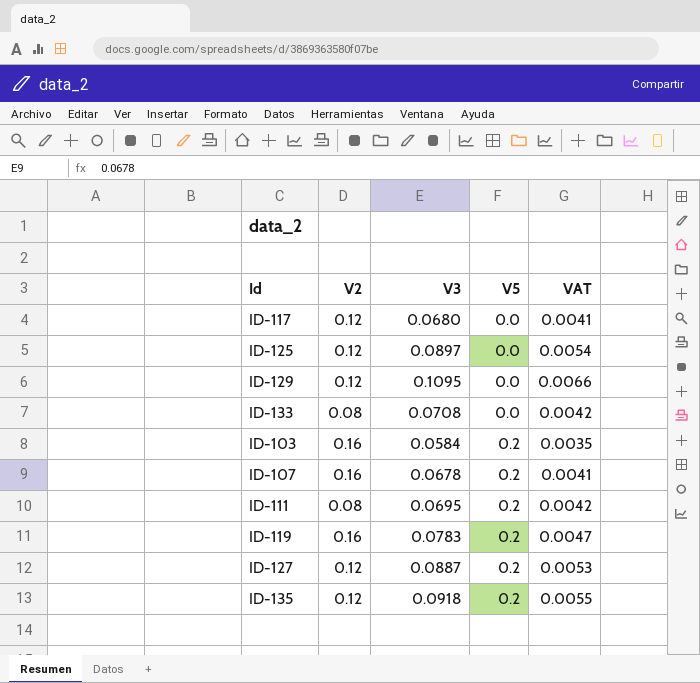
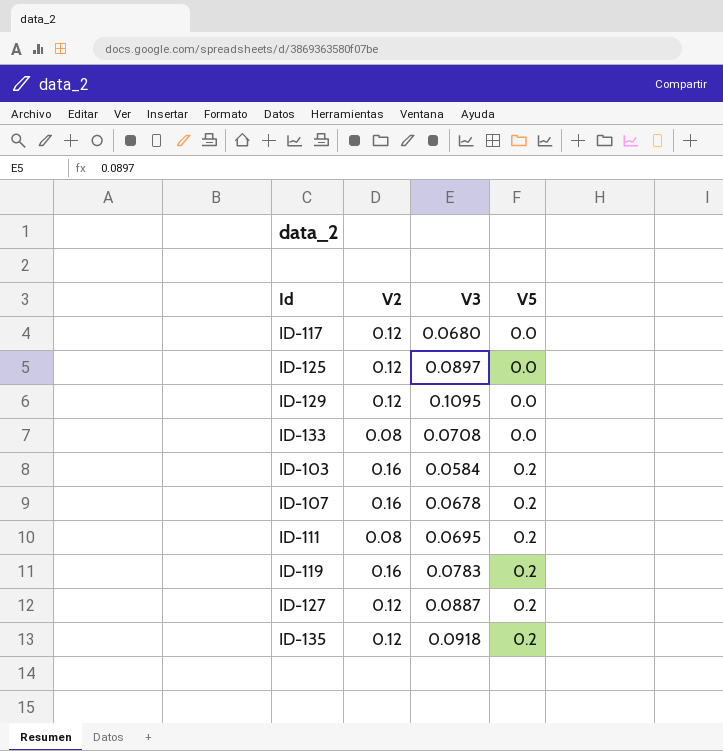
column VAT | formula: [V3] * 0.06 -> none

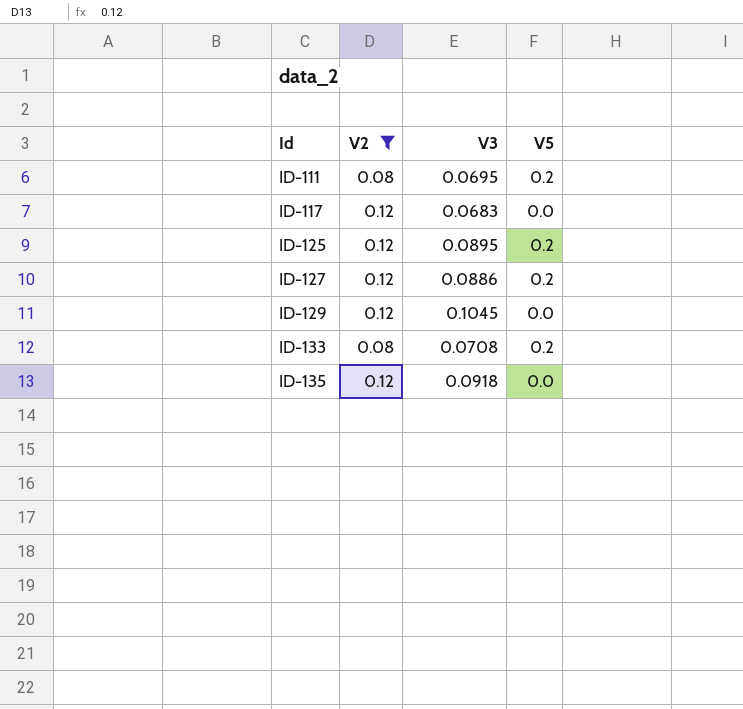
filter: none -> V2 != 0.16
row order: V5 ascending -> Id ascending
ID-117 | V3: 0.0680 -> 0.0683
ID-125 | V3: 0.0897 -> 0.0895
ID-125 | V5: 0.0 -> 0.2
ID-127 | V3: 0.0887 -> 0.0886
ID-129 | V3: 0.1095 -> 0.1045
ID-133 | V5: 0.0 -> 0.2
ID-135 | V5: 0.2 -> 0.0

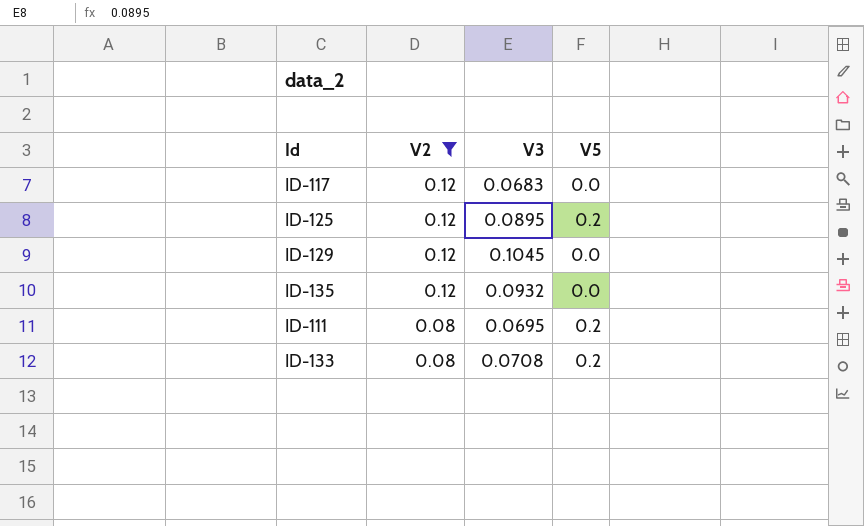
row order: Id ascending -> V2 descending
row ID-127: 0.12 | 0.0886 | 0.2 -> none
ID-135 | V3: 0.0918 -> 0.0932

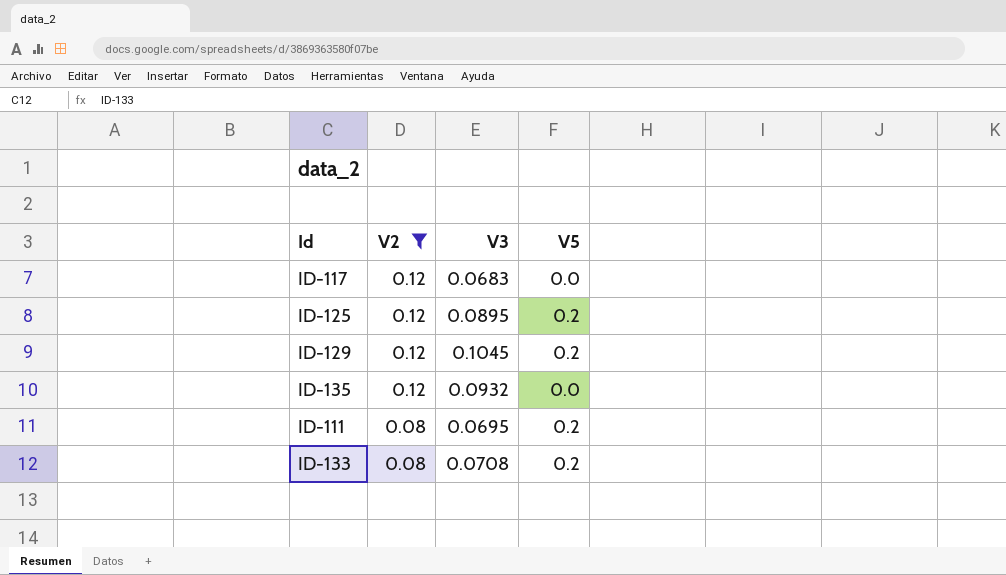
ID-129 | V5: 0.0 -> 0.2

